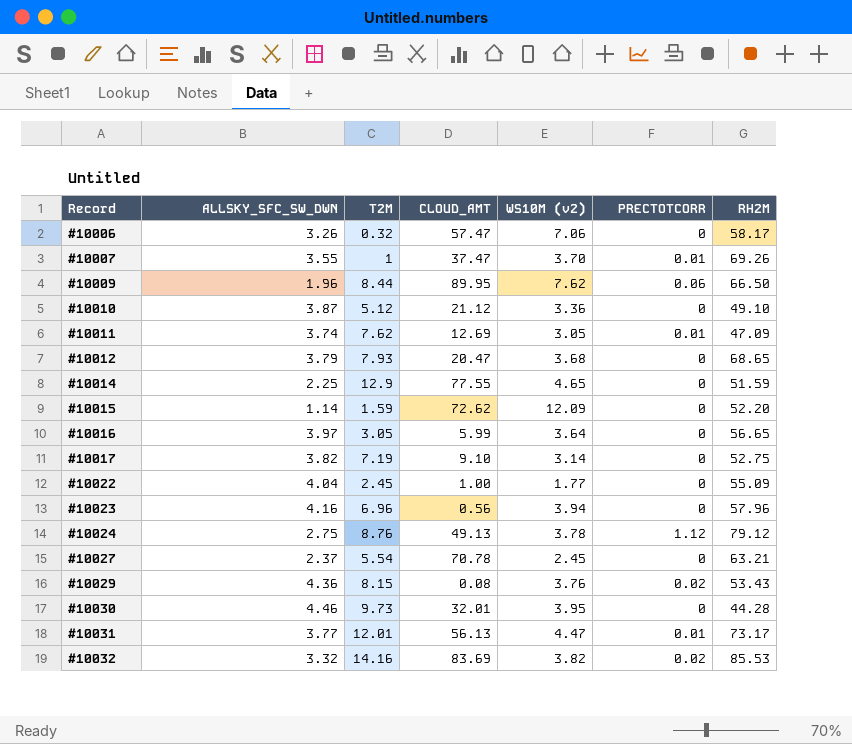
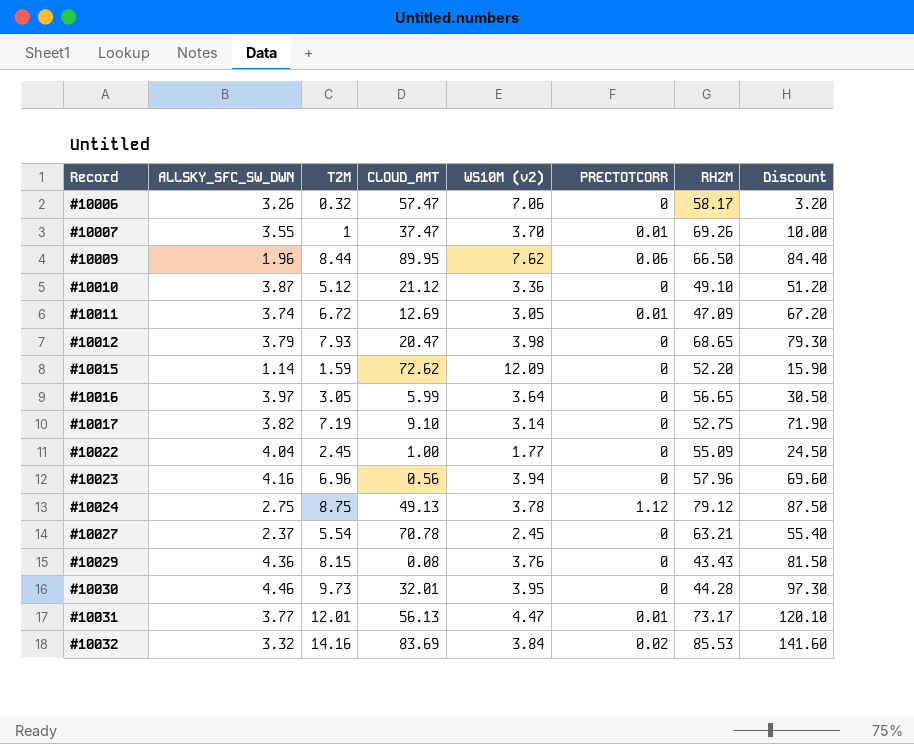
column Discount | formula: none -> [T2M] * 10
row #10014: 2.25 | 12.9 | 77.55 | 4.65 | 0 | 51.59 -> none
#10011 | T2M: 7.62 -> 6.72
#10012 | WS10M (v2): 3.68 -> 3.98
#10024 | T2M: 8.76 -> 8.75
#10029 | PRECTOTCORR: 0.02 -> 0
#10029 | RH2M: 53.43 -> 43.43
#10032 | WS10M (v2): 3.82 -> 3.84

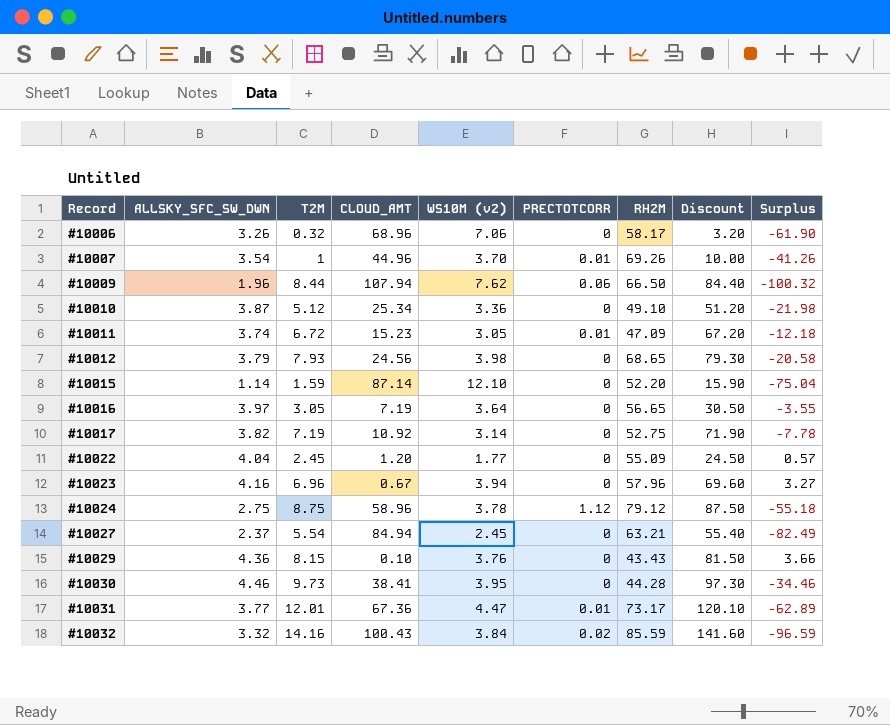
column Surplus | formula: none -> [WS10M (v2)] - [CLOUD_AMT]
#10006 | CLOUD_AMT: 57.47 -> 68.96
#10007 | ALLSKY_SFC_SW_DWN: 3.55 -> 3.54
#10007 | CLOUD_AMT: 37.47 -> 44.96
#10009 | CLOUD_AMT: 89.95 -> 107.94
#10010 | CLOUD_AMT: 21.12 -> 25.34
#10011 | CLOUD_AMT: 12.69 -> 15.23
#10012 | CLOUD_AMT: 20.47 -> 24.56
#10015 | CLOUD_AMT: 72.62 -> 87.14
#10015 | WS10M (v2): 12.09 -> 12.10
#10016 | CLOUD_AMT: 5.99 -> 7.19
#10017 | CLOUD_AMT: 9.10 -> 10.92
#10022 | CLOUD_AMT: 1.00 -> 1.20
#10023 | CLOUD_AMT: 0.56 -> 0.67
#10024 | CLOUD_AMT: 49.13 -> 58.96
#10027 | CLOUD_AMT: 70.78 -> 84.94
#10029 | CLOUD_AMT: 0.08 -> 0.10
#10030 | CLOUD_AMT: 32.01 -> 38.41
#10031 | CLOUD_AMT: 56.13 -> 67.36
#10032 | CLOUD_AMT: 83.69 -> 100.43
#10032 | RH2M: 85.53 -> 85.59

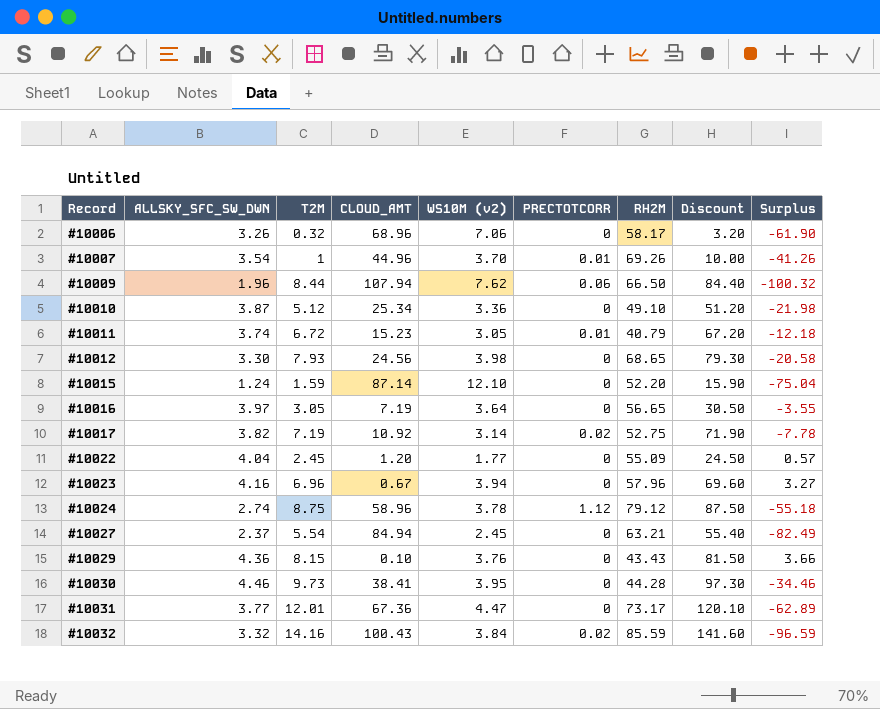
#10011 | RH2M: 47.09 -> 40.79
#10012 | ALLSKY_SFC_SW_DWN: 3.79 -> 3.30
#10015 | ALLSKY_SFC_SW_DWN: 1.14 -> 1.24
#10017 | PRECTOTCORR: 0 -> 0.02
#10024 | ALLSKY_SFC_SW_DWN: 2.75 -> 2.74
#10031 | PRECTOTCORR: 0.01 -> 0

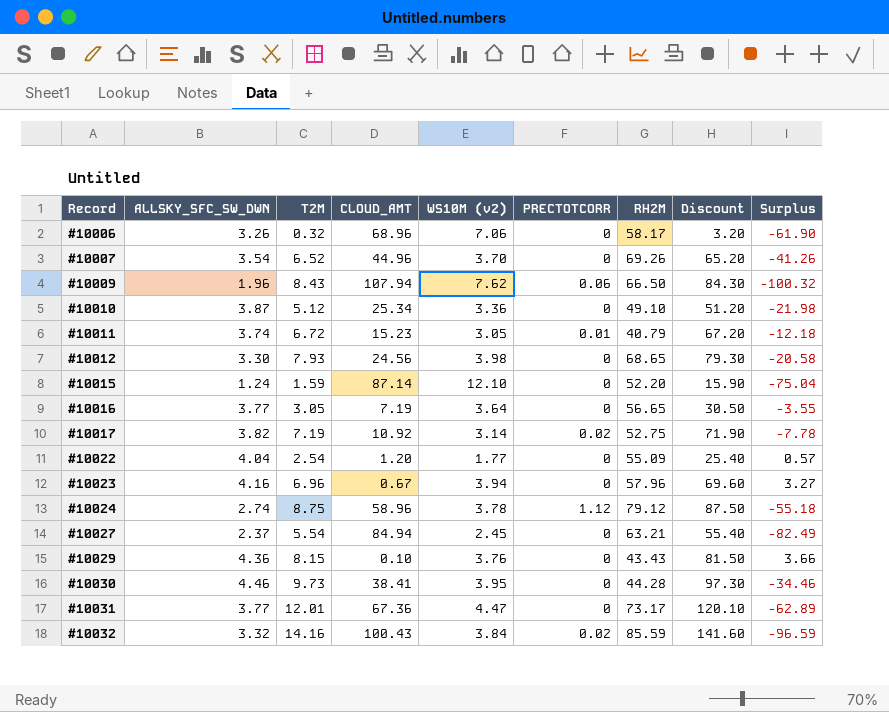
#10007 | T2M: 1 -> 6.52
#10007 | PRECTOTCORR: 0.01 -> 0
#10007 | Discount: 10.00 -> 65.20
#10009 | T2M: 8.44 -> 8.43
#10009 | Discount: 84.40 -> 84.30
#10016 | ALLSKY_SFC_SW_DWN: 3.97 -> 3.77
#10022 | T2M: 2.45 -> 2.54
#10022 | Discount: 24.50 -> 25.40

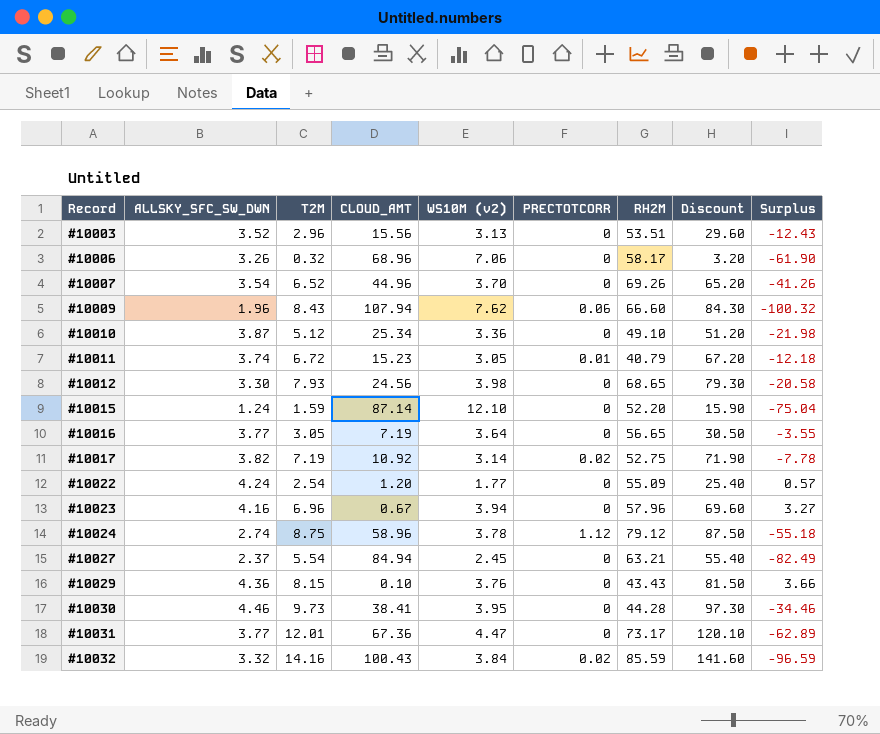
row #10003: none -> 3.52 | 2.96 | 15.56 | 3.13 | 0 | 53.51 | 29.60 | -12.43
#10009 | RH2M: 66.50 -> 66.60
#10022 | ALLSKY_SFC_SW_DWN: 4.04 -> 4.24

